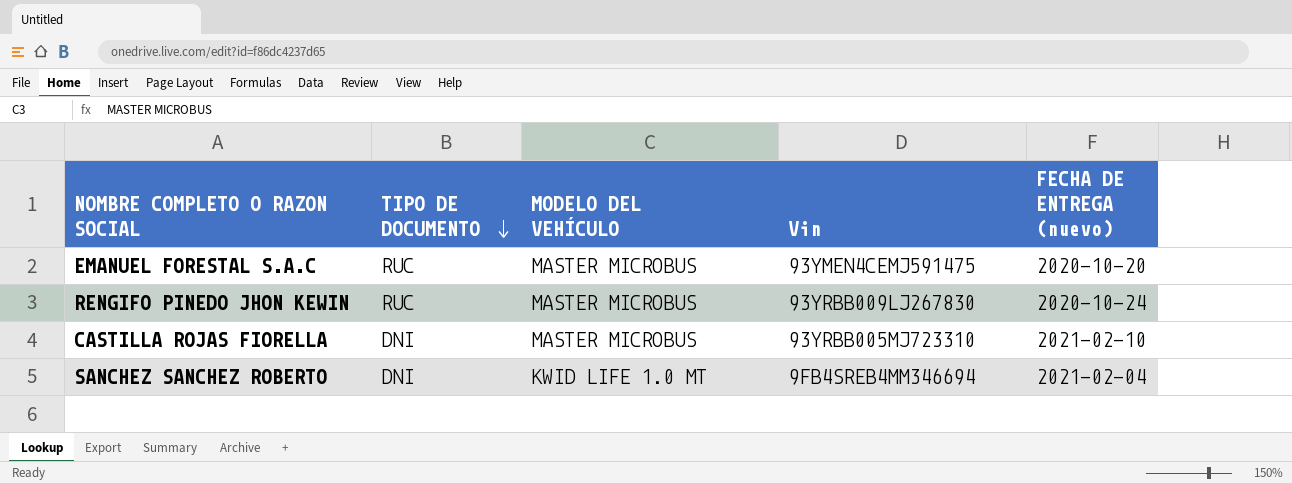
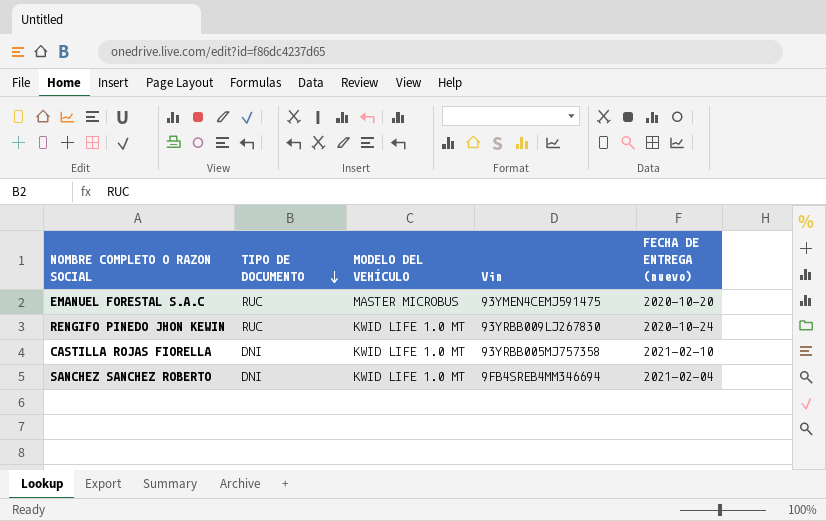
RENGIFO PINEDO JHON KEWIN | MODELO DEL VEHÍCULO: MASTER MICROBUS -> KWID LIFE 1.0 MT
CASTILLA ROJAS FIORELLA | MODELO DEL VEHÍCULO: MASTER MICROBUS -> KWID LIFE 1.0 MT
CASTILLA ROJAS FIORELLA | Vin: 93YRBB005MJ723310 -> 93YRBB005MJ757358

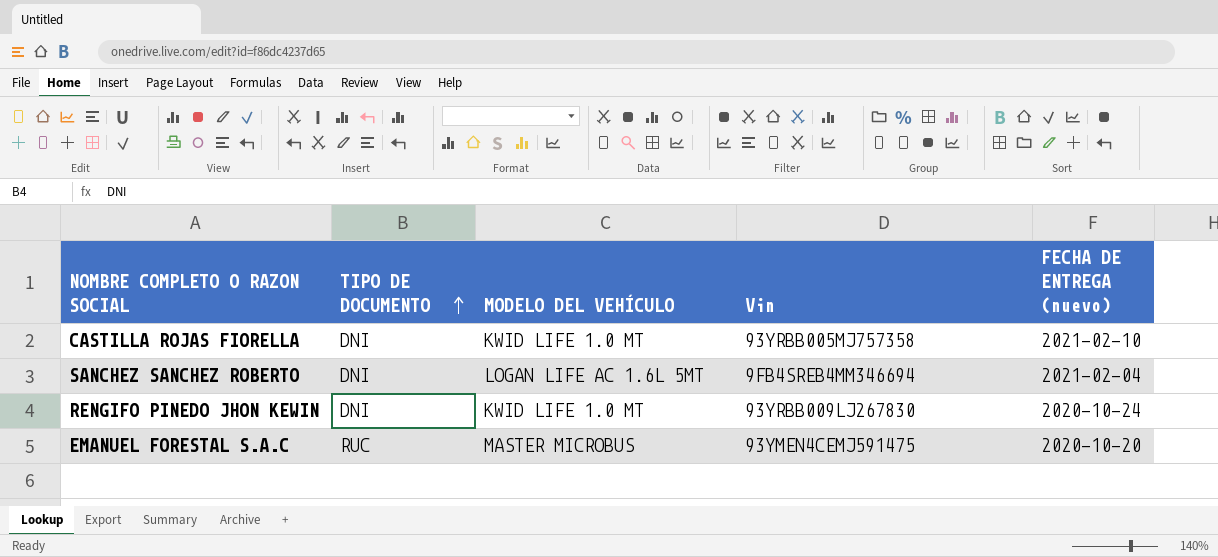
row order: TIPO DE DOCUMENTO descending -> TIPO DE DOCUMENTO ascending
SANCHEZ SANCHEZ ROBERTO | MODELO DEL VEHÍCULO: KWID LIFE 1.0 MT -> LOGAN LIFE AC 1.6L 5MT
RENGIFO PINEDO JHON KEWIN | TIPO DE DOCUMENTO: RUC -> DNI

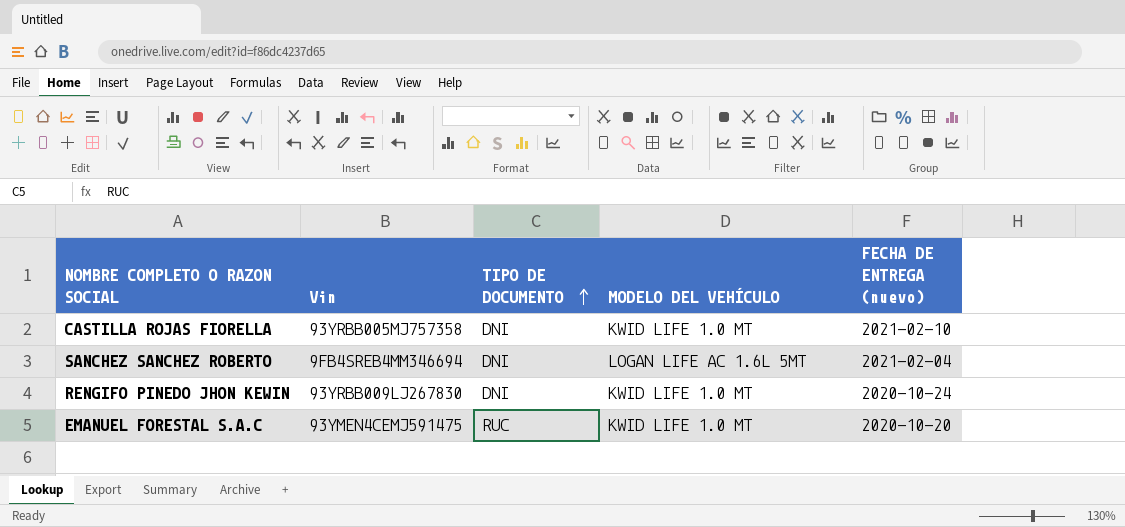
column Vin | position: 4 -> 2
EMANUEL FORESTAL S.A.C | MODELO DEL VEHÍCULO: MASTER MICROBUS -> KWID LIFE 1.0 MT

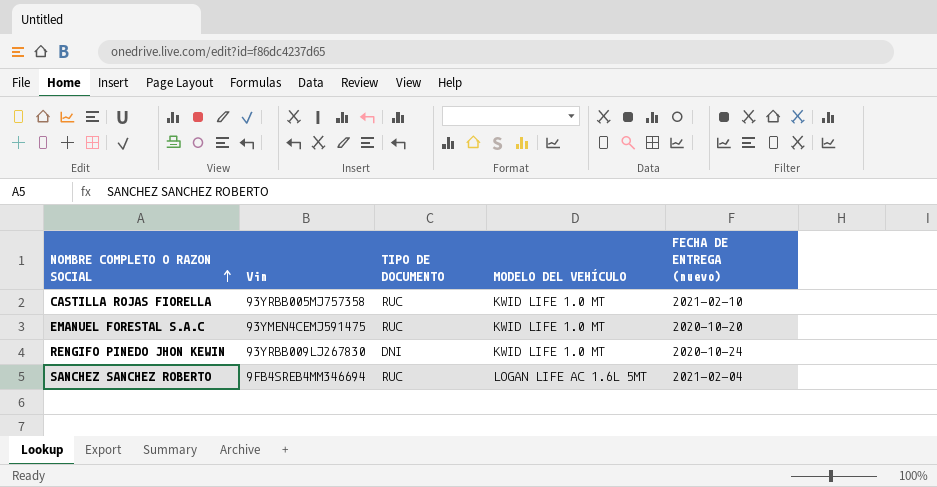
row order: TIPO DE DOCUMENTO ascending -> NOMBRE COMPLETO O RAZON SOCIAL ascending
CASTILLA ROJAS FIORELLA | TIPO DE DOCUMENTO: DNI -> RUC
SANCHEZ SANCHEZ ROBERTO | TIPO DE DOCUMENTO: DNI -> RUC

